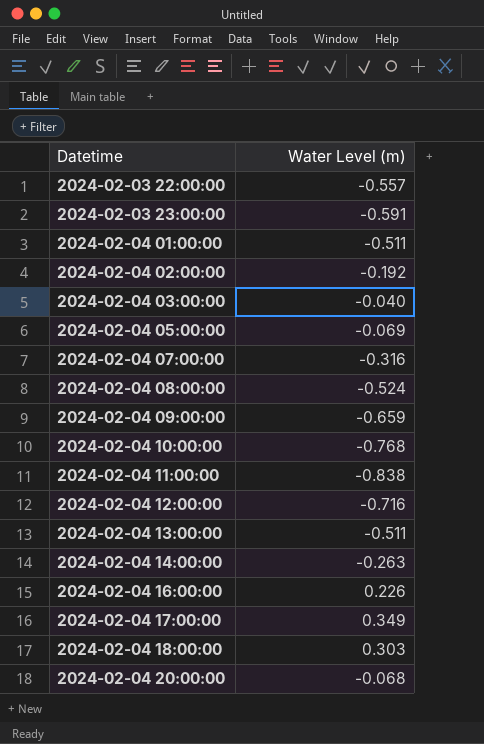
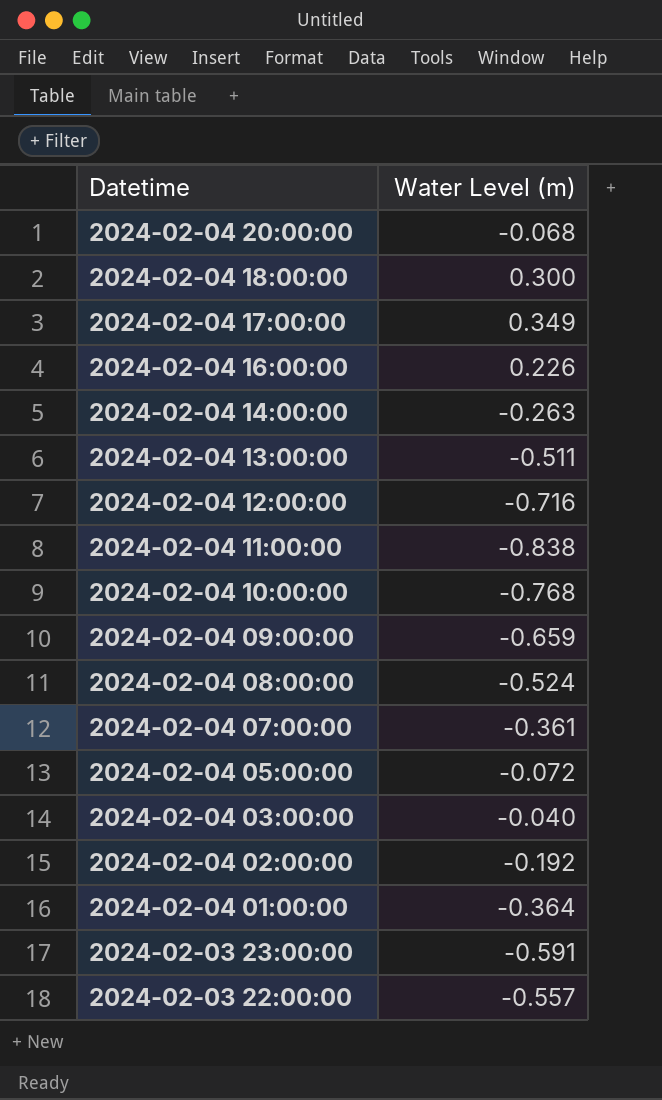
row order: Datetime ascending -> Datetime descending
2024-02-04 18:00:00 | Water Level (m): 0.303 -> 0.300
2024-02-04 07:00:00 | Water Level (m): -0.316 -> -0.361
2024-02-04 05:00:00 | Water Level (m): -0.069 -> -0.072
2024-02-04 01:00:00 | Water Level (m): -0.511 -> -0.364

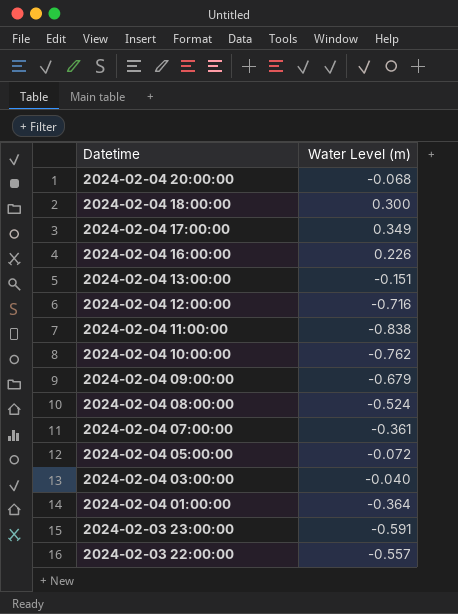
row 2024-02-04 14:00:00: -0.263 -> none
row 2024-02-04 02:00:00: -0.192 -> none
2024-02-04 13:00:00 | Water Level (m): -0.511 -> -0.151
2024-02-04 10:00:00 | Water Level (m): -0.768 -> -0.762
2024-02-04 09:00:00 | Water Level (m): -0.659 -> -0.679

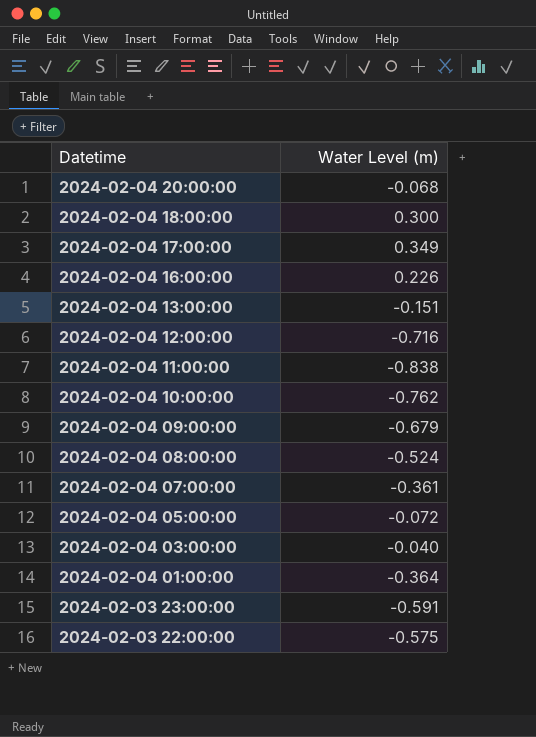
2024-02-03 22:00:00 | Water Level (m): -0.557 -> -0.575

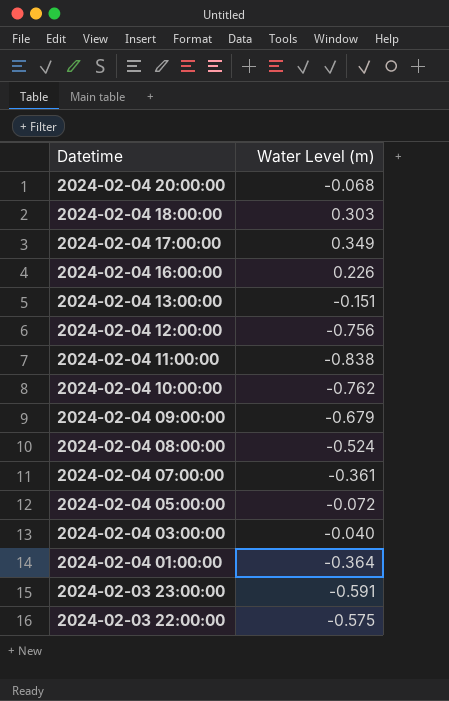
2024-02-04 18:00:00 | Water Level (m): 0.300 -> 0.303
2024-02-04 12:00:00 | Water Level (m): -0.716 -> -0.756

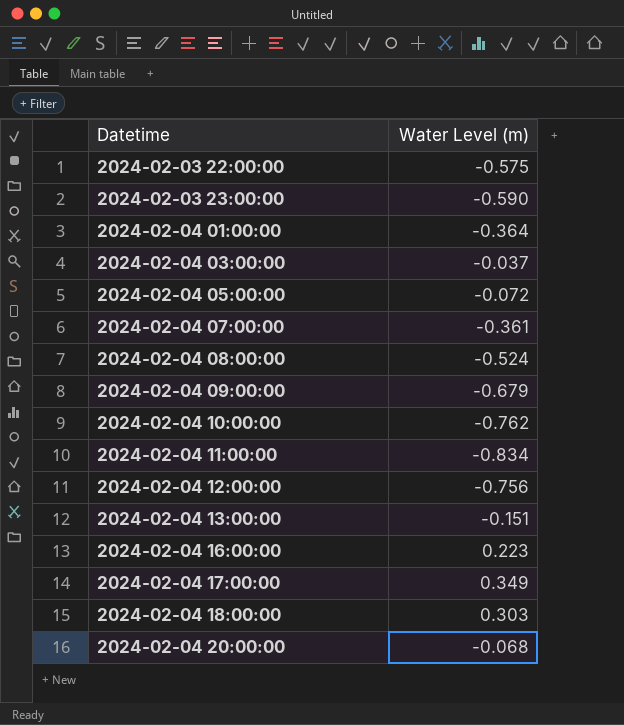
row order: Datetime descending -> Datetime ascending
2024-02-03 23:00:00 | Water Level (m): -0.591 -> -0.590
2024-02-04 03:00:00 | Water Level (m): -0.040 -> -0.037
2024-02-04 11:00:00 | Water Level (m): -0.838 -> -0.834
2024-02-04 16:00:00 | Water Level (m): 0.226 -> 0.223

